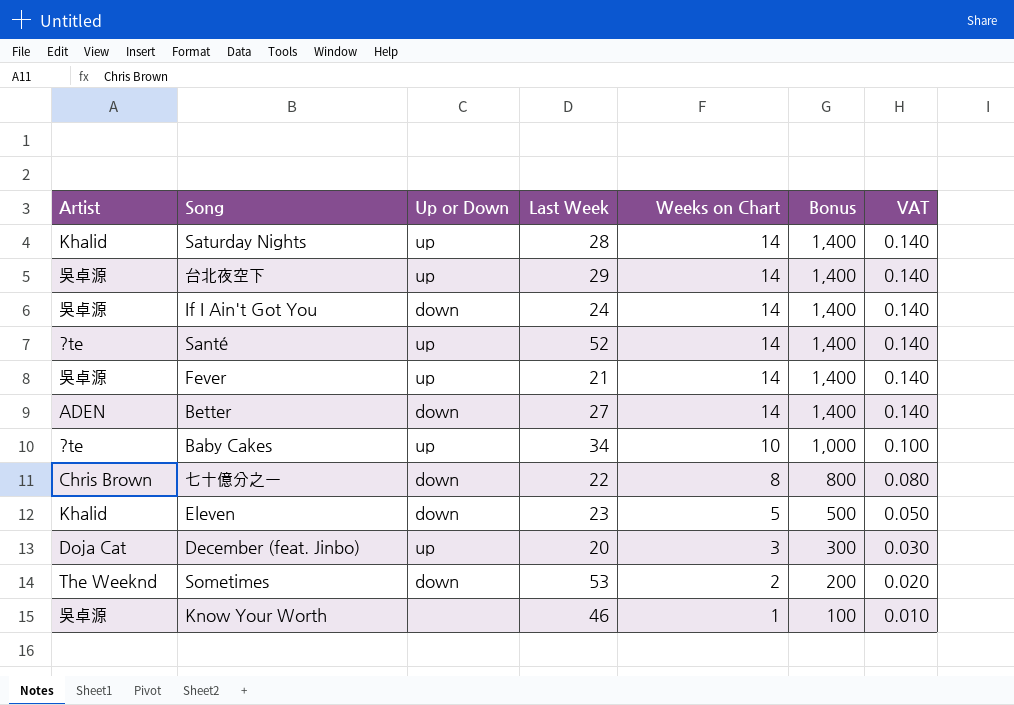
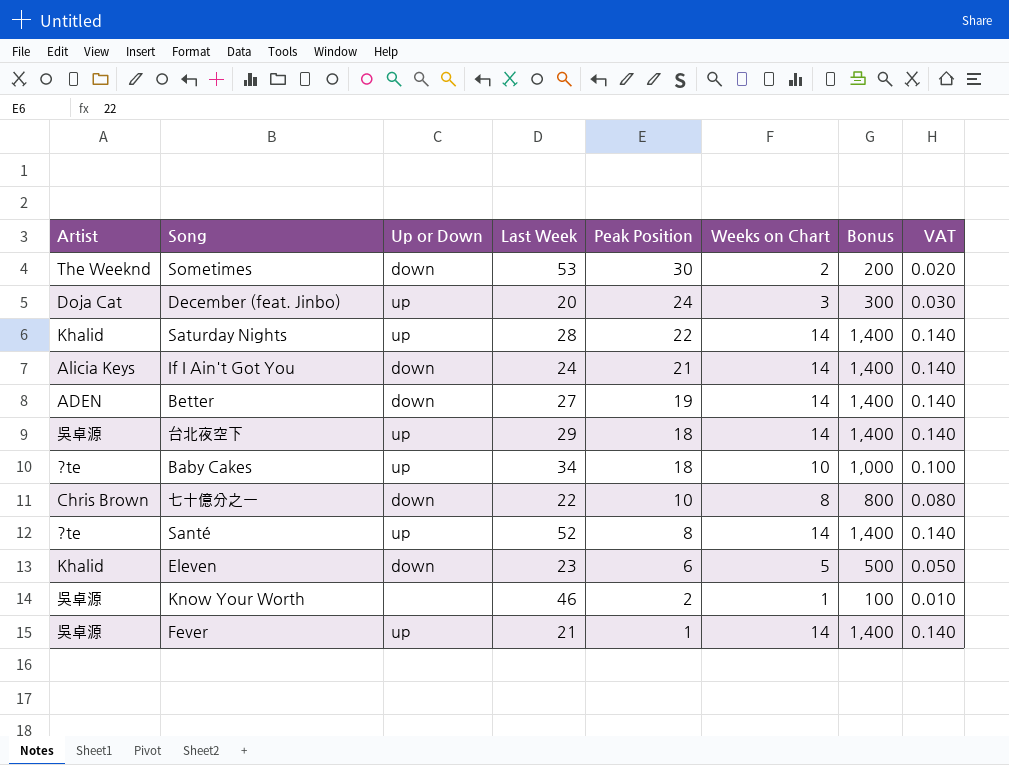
row order: Weeks on Chart descending -> Peak Position descending
column Peak Position | position: none -> 5
If I Ain't Got You | Artist: 吳卓源 -> Alicia Keys

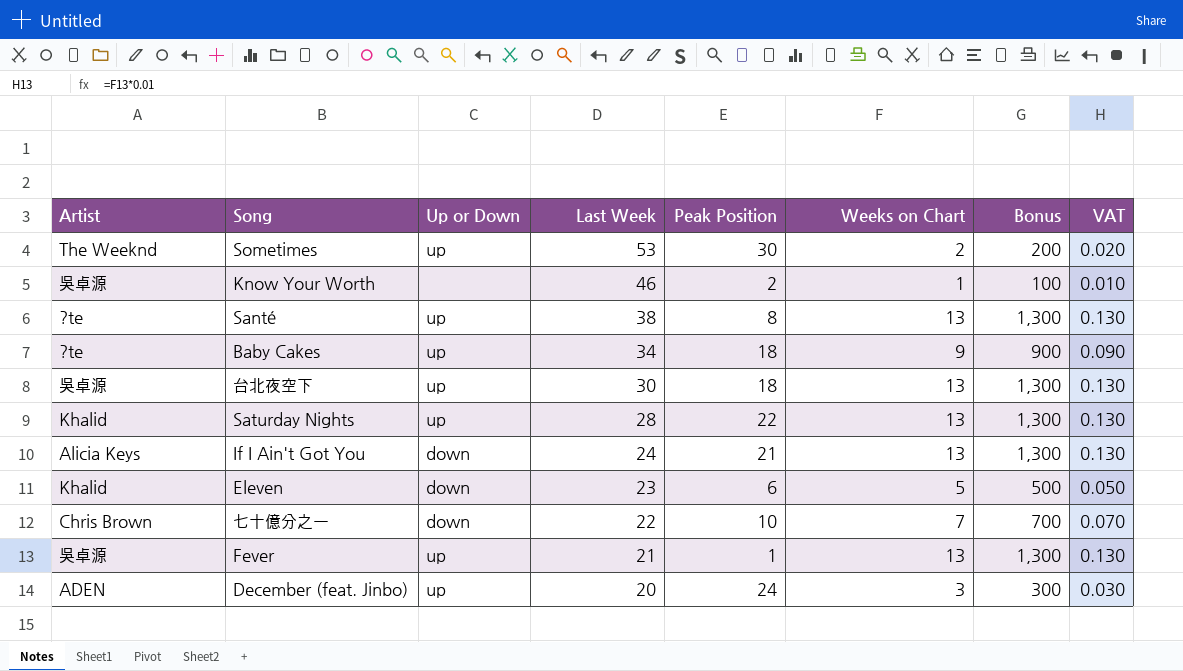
row order: Peak Position descending -> Last Week descending
row Better: ADEN | down | 27 | 19 | 14 | 1,400 | 0.140 -> none
Sometimes | Up or Down: down -> up
Santé | Last Week: 52 -> 38
Santé | Weeks on Chart: 14 -> 13
Santé | Bonus: 1,400 -> 1,300
Santé | VAT: 0.140 -> 0.130
Baby Cakes | Weeks on Chart: 10 -> 9
Baby Cakes | Bonus: 1,000 -> 900
Baby Cakes | VAT: 0.100 -> 0.090
台北夜空下 | Last Week: 29 -> 30
台北夜空下 | Weeks on Chart: 14 -> 13
台北夜空下 | Bonus: 1,400 -> 1,300
台北夜空下 | VAT: 0.140 -> 0.130
Saturday Nights | Weeks on Chart: 14 -> 13
Saturday Nights | Bonus: 1,400 -> 1,300
Saturday Nights | VAT: 0.140 -> 0.130
If I Ain't Got You | Weeks on Chart: 14 -> 13
If I Ain't Got You | Bonus: 1,400 -> 1,300
If I Ain't Got You | VAT: 0.140 -> 0.130
七十億分之一 | Weeks on Chart: 8 -> 7
七十億分之一 | Bonus: 800 -> 700
七十億分之一 | VAT: 0.080 -> 0.070
Fever | Weeks on Chart: 14 -> 13
Fever | Bonus: 1,400 -> 1,300
Fever | VAT: 0.140 -> 0.130
December (feat. Jinbo) | Artist: Doja Cat -> ADEN

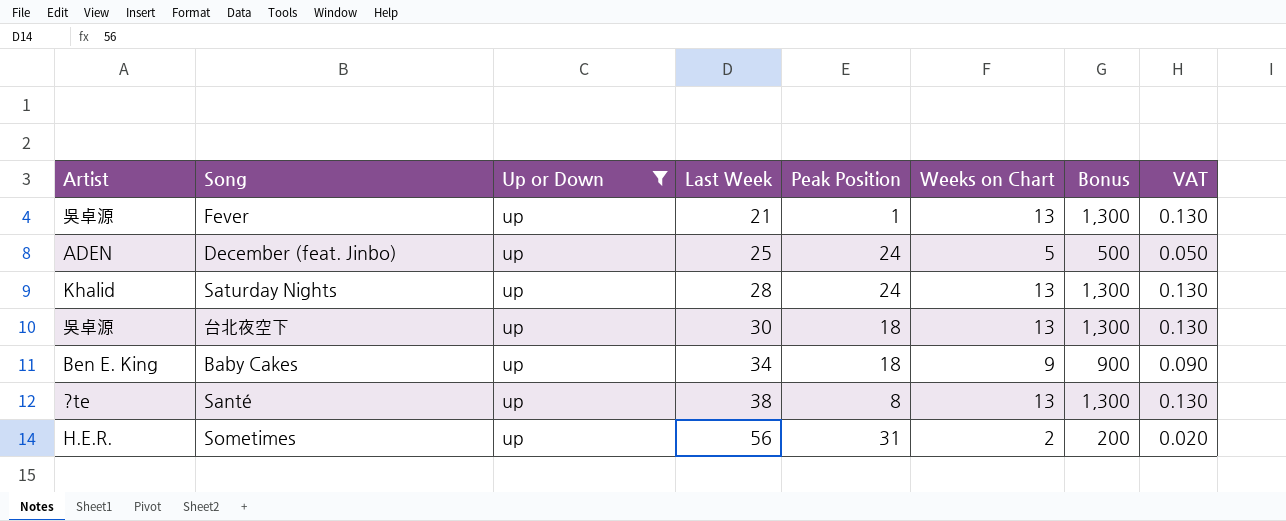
filter: none -> Up or Down = up
row order: Last Week descending -> Last Week ascending
December (feat. Jinbo) | Last Week: 20 -> 25
December (feat. Jinbo) | Weeks on Chart: 3 -> 5
December (feat. Jinbo) | Bonus: 300 -> 500
December (feat. Jinbo) | VAT: 0.030 -> 0.050
Saturday Nights | Peak Position: 22 -> 24
Baby Cakes | Artist: ?te -> Ben E. King
Sometimes | Artist: The Weeknd -> H.E.R.
Sometimes | Last Week: 53 -> 56
Sometimes | Peak Position: 30 -> 31

